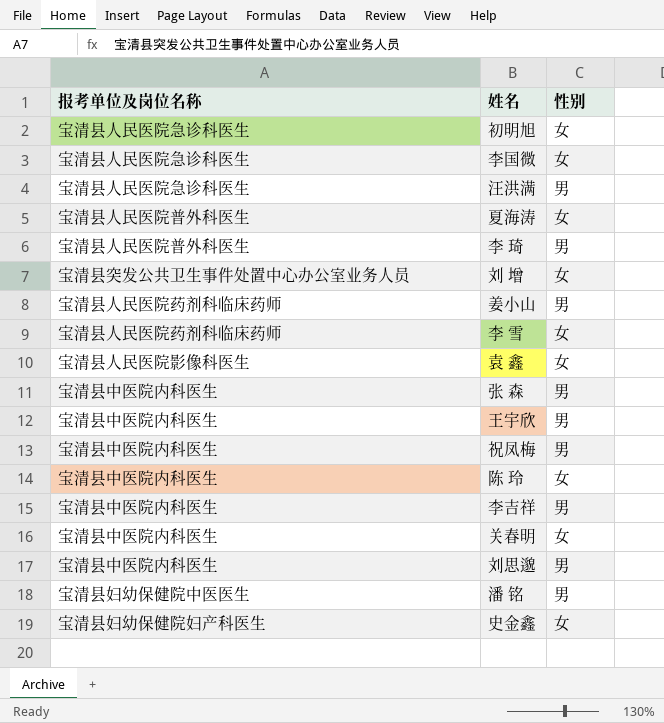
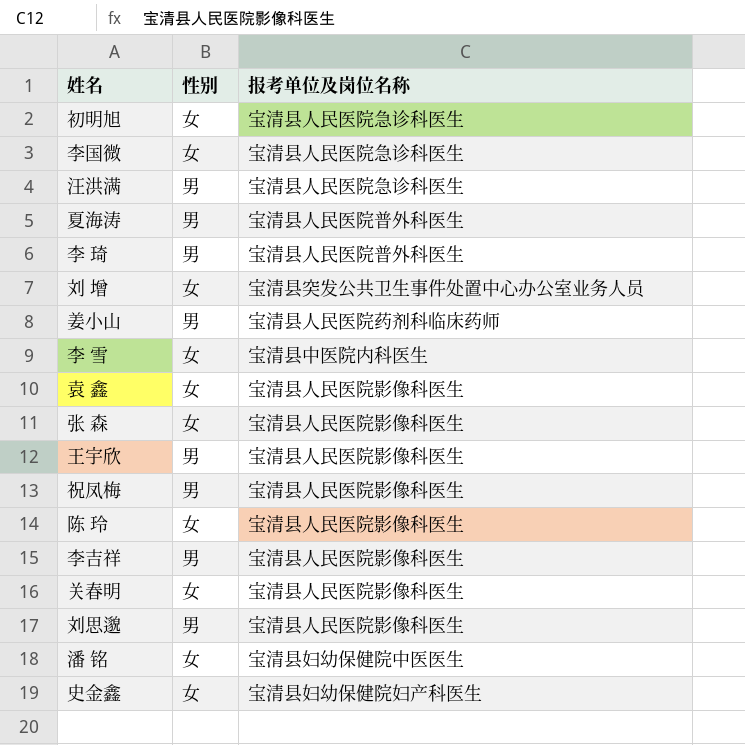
column 报考单位及岗位名称 | position: 1 -> 3
夏海涛 | 性别: 女 -> 男
李 雪 | 报考单位及岗位名称: 宝清县人民医院药剂科临床药师 -> 宝清县中医院内科医生
张 森 | 性别: 男 -> 女
张 森 | 报考单位及岗位名称: 宝清县中医院内科医生 -> 宝清县人民医院影像科医生
王宇欣 | 报考单位及岗位名称: 宝清县中医院内科医生 -> 宝清县人民医院影像科医生
祝凤梅 | 报考单位及岗位名称: 宝清县中医院内科医生 -> 宝清县人民医院影像科医生
陈 玲 | 报考单位及岗位名称: 宝清县中医院内科医生 -> 宝清县人民医院影像科医生
李吉祥 | 报考单位及岗位名称: 宝清县中医院内科医生 -> 宝清县人民医院影像科医生
关春明 | 报考单位及岗位名称: 宝清县中医院内科医生 -> 宝清县人民医院影像科医生
刘思邈 | 报考单位及岗位名称: 宝清县中医院内科医生 -> 宝清县人民医院影像科医生
潘 铭 | 性别: 男 -> 女

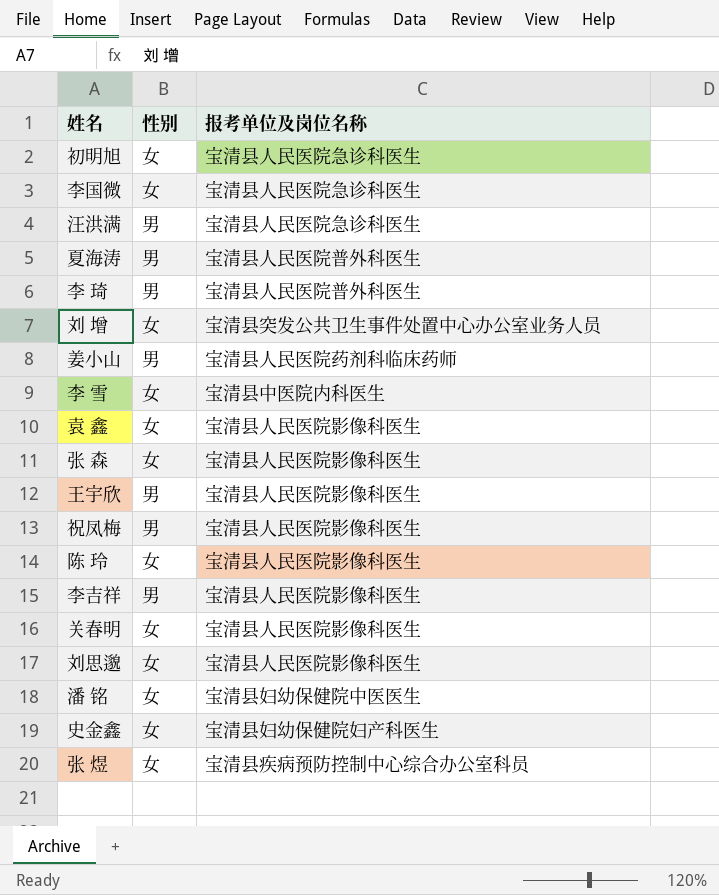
刘思邈 | 性别: 男 -> 女
row 张 煜: none -> 女 | 宝清县疾病预防控制中心综合办公室科员

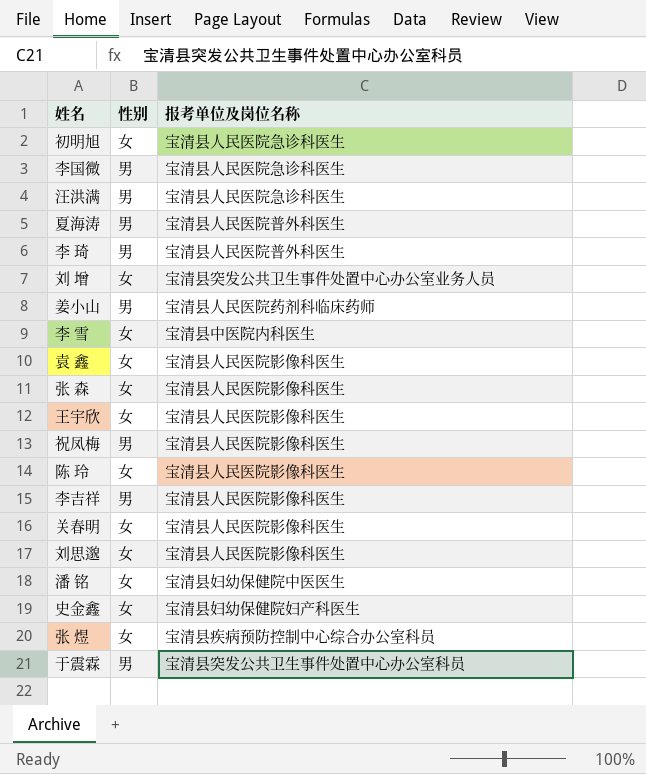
李国微 | 性别: 女 -> 男
王宇欣 | 性别: 男 -> 女
row 于震霖: none -> 男 | 宝清县突发公共卫生事件处置中心办公室科员

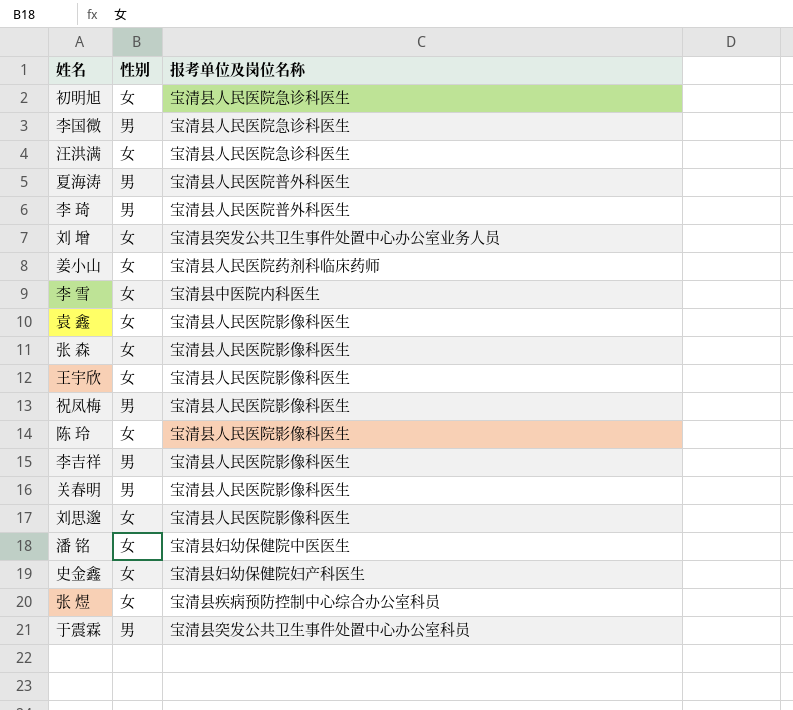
汪洪满 | 性别: 男 -> 女
姜小山 | 性别: 男 -> 女
关春明 | 性别: 女 -> 男

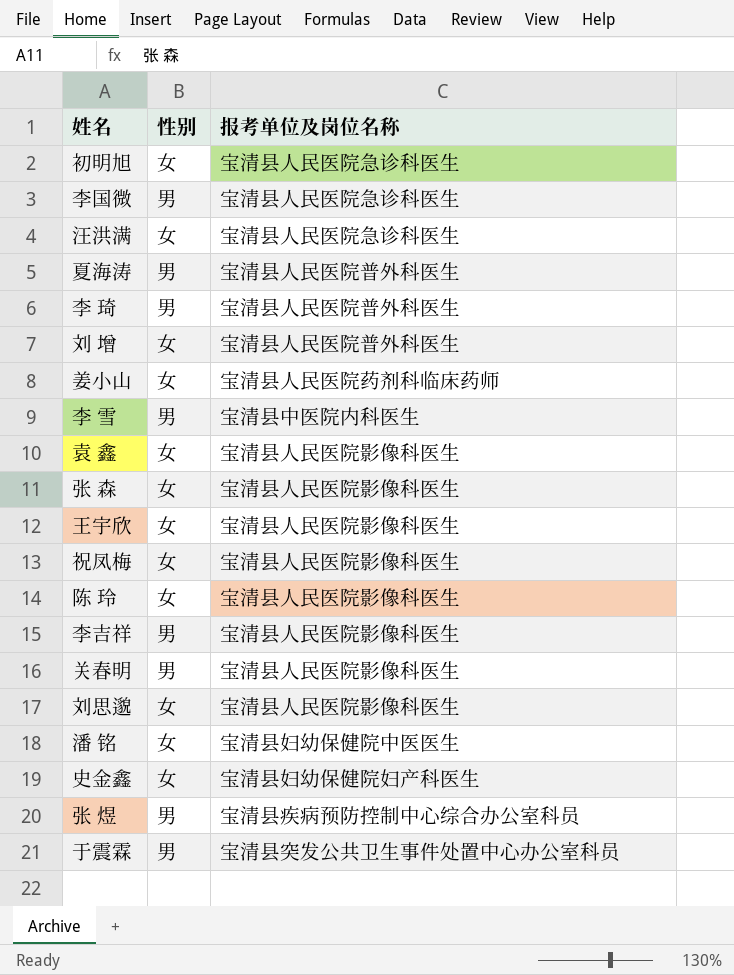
刘 增 | 报考单位及岗位名称: 宝清县突发公共卫生事件处置中心办公室业务人员 -> 宝清县人民医院普外科医生
李 雪 | 性别: 女 -> 男
祝凤梅 | 性别: 男 -> 女
张 煜 | 性别: 女 -> 男

